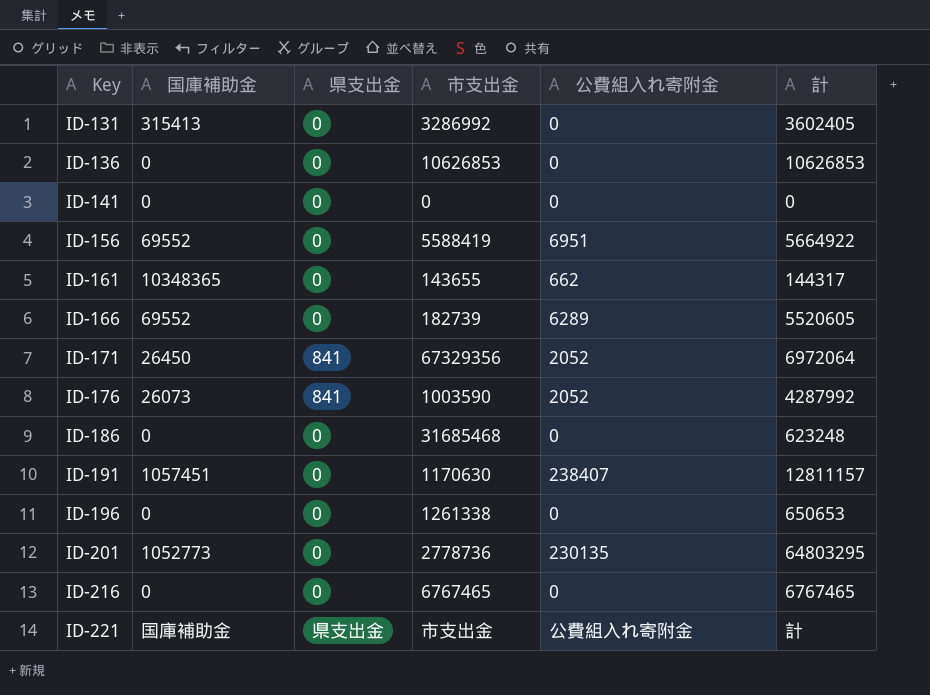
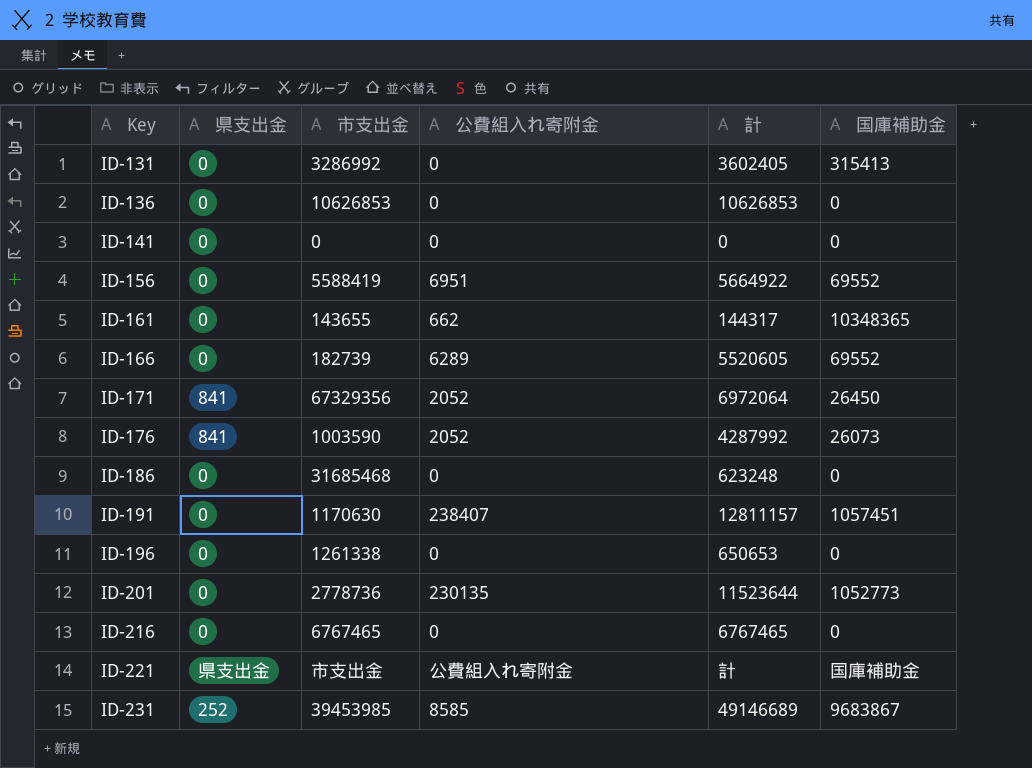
column 国庫補助金 | position: 2 -> 6
ID-201 | 計: 64803295 -> 11523644
row ID-231: none -> 252 | 39453985 | 8585 | 49146689 | 9683867

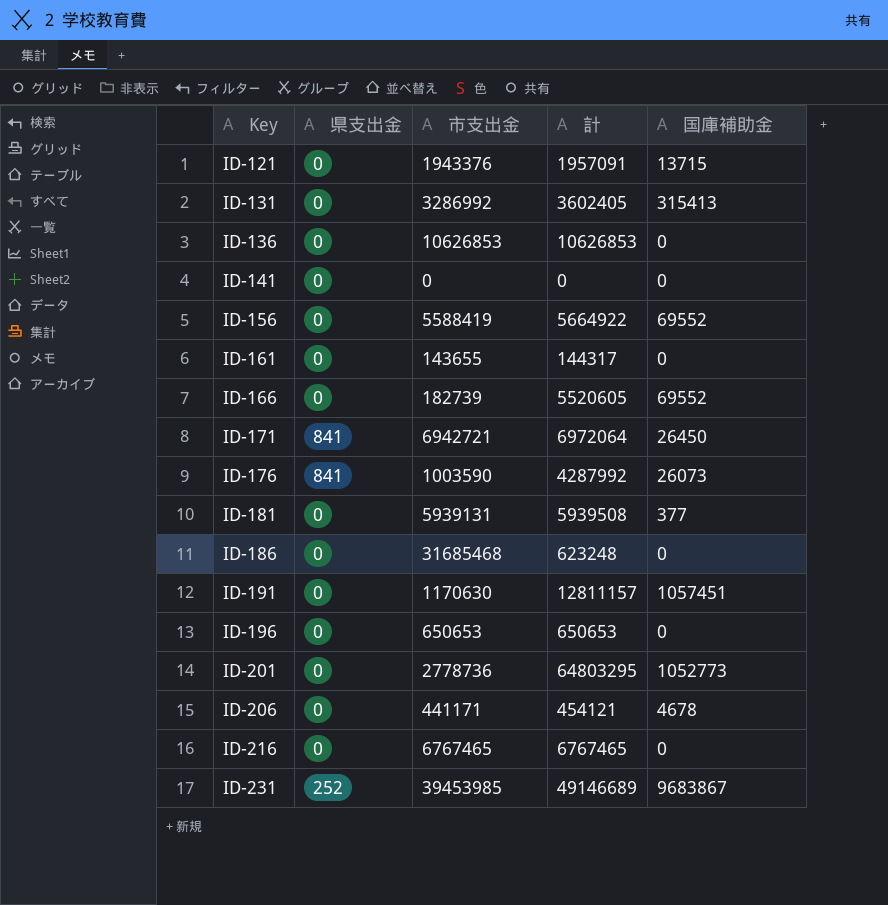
column 公費組入れ寄附金 | position: 4 -> none
row ID-221: 県支出金 | 市支出金 | 公費組入れ寄附金 | 計 | 国庫補助金 -> none
row ID-121: none -> 0 | 1943376 | 1957091 | 13715
ID-161 | 国庫補助金: 10348365 -> 0
ID-171 | 市支出金: 67329356 -> 6942721
row ID-181: none -> 0 | 5939131 | 5939508 | 377
ID-196 | 市支出金: 1261338 -> 650653
ID-201 | 計: 11523644 -> 64803295
row ID-206: none -> 0 | 441171 | 454121 | 4678

